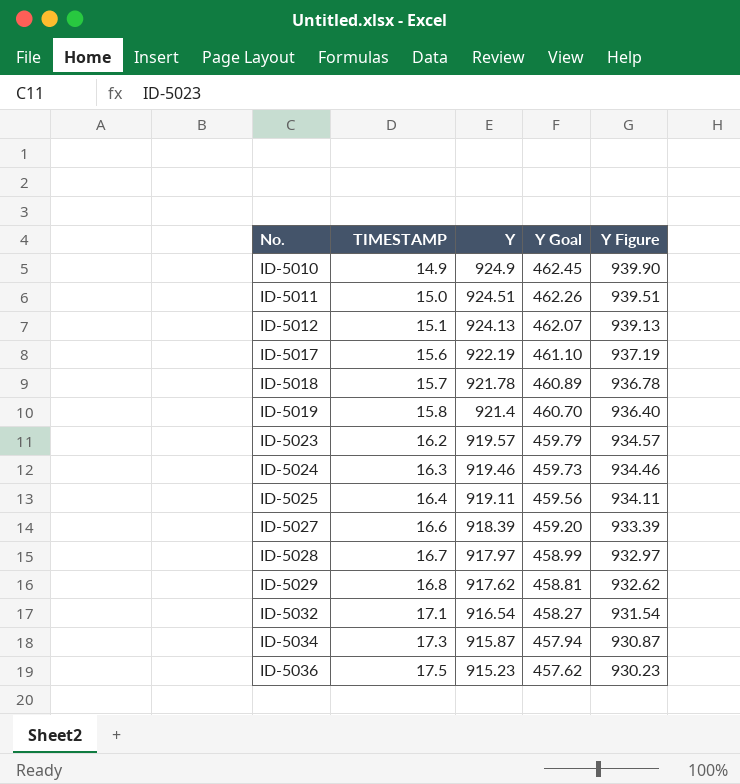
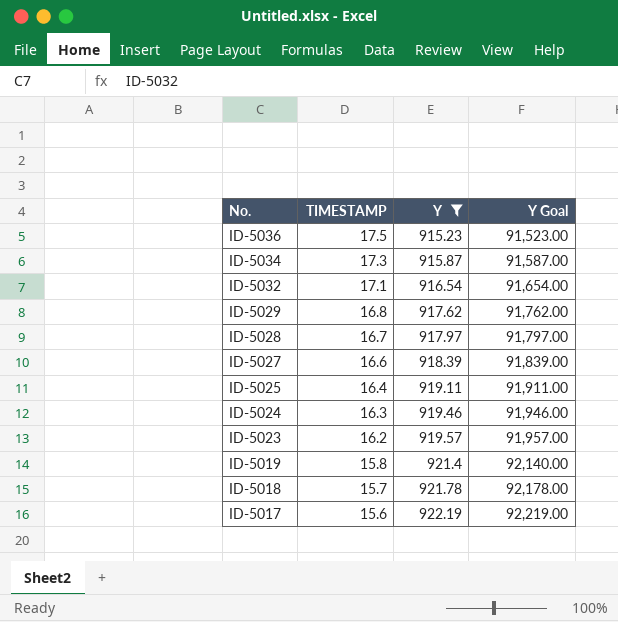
filter: none -> Y <= 922.19
row order: No. ascending -> No. descending
column Y Figure | formula: [Y] + 15 -> none
column Y Goal | formula: [Y] * 0.5 -> [Y] * 100

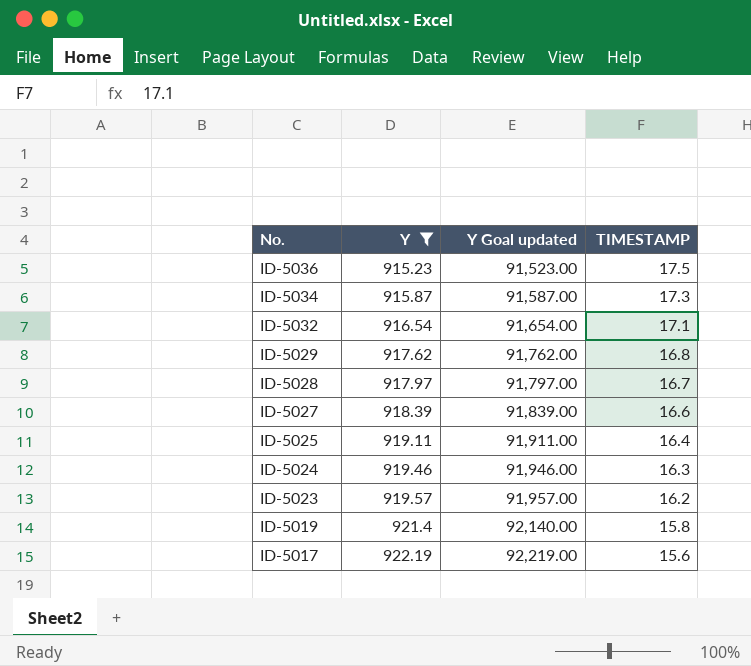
column name: Y Goal -> Y Goal updated
column TIMESTAMP | position: 2 -> 4
row ID-5018: 15.7 | 921.78 | 92,178.00 -> none

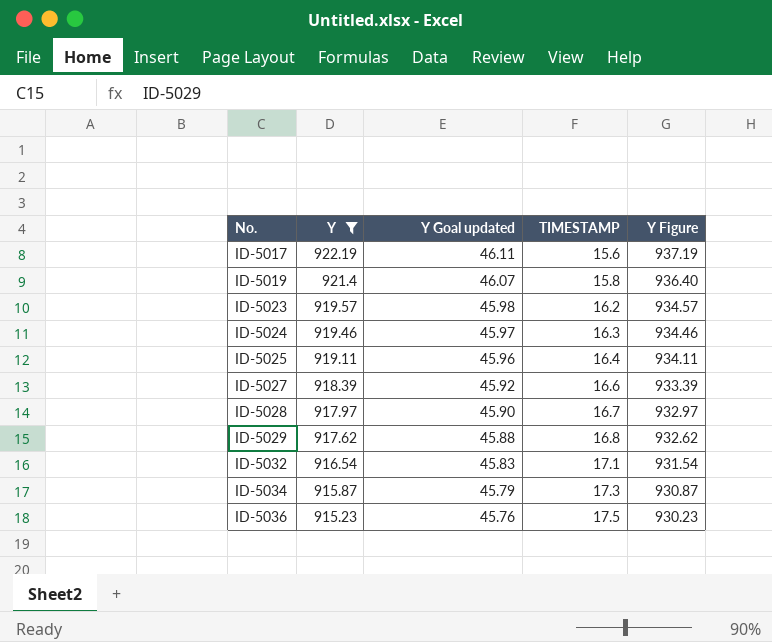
row order: No. descending -> No. ascending
column Y Goal updated | formula: [Y] * 100 -> [Y] * 0.05
column Y Figure | formula: none -> [Y] + 15

